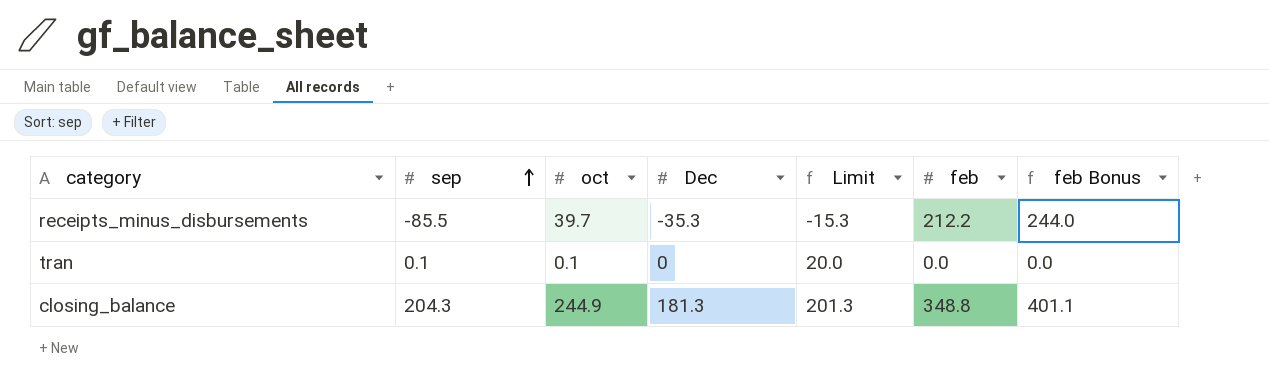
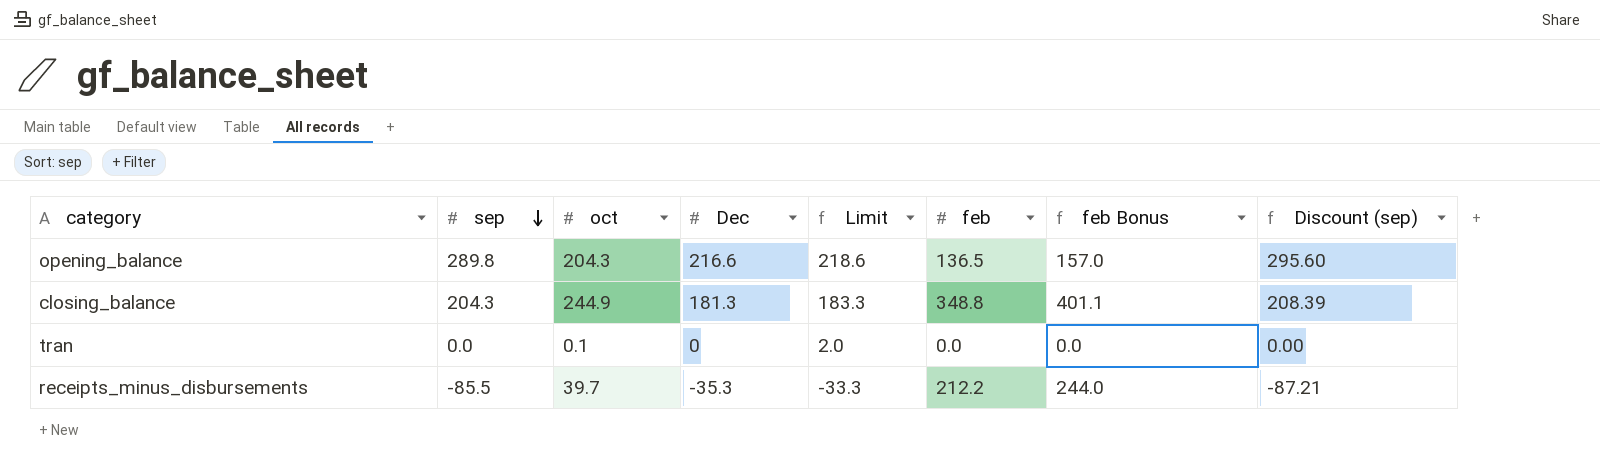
row order: sep ascending -> sep descending
column Limit | formula: [Dec] + 20 -> [Dec] + 2
column Discount (sep) | formula: none -> [sep] * 1.02
row opening_balance: none -> 289.8 | 204.3 | 216.6 | 218.6 | 136.5 | 157.0 | 295.60
tran | sep: 0.1 -> 0.0

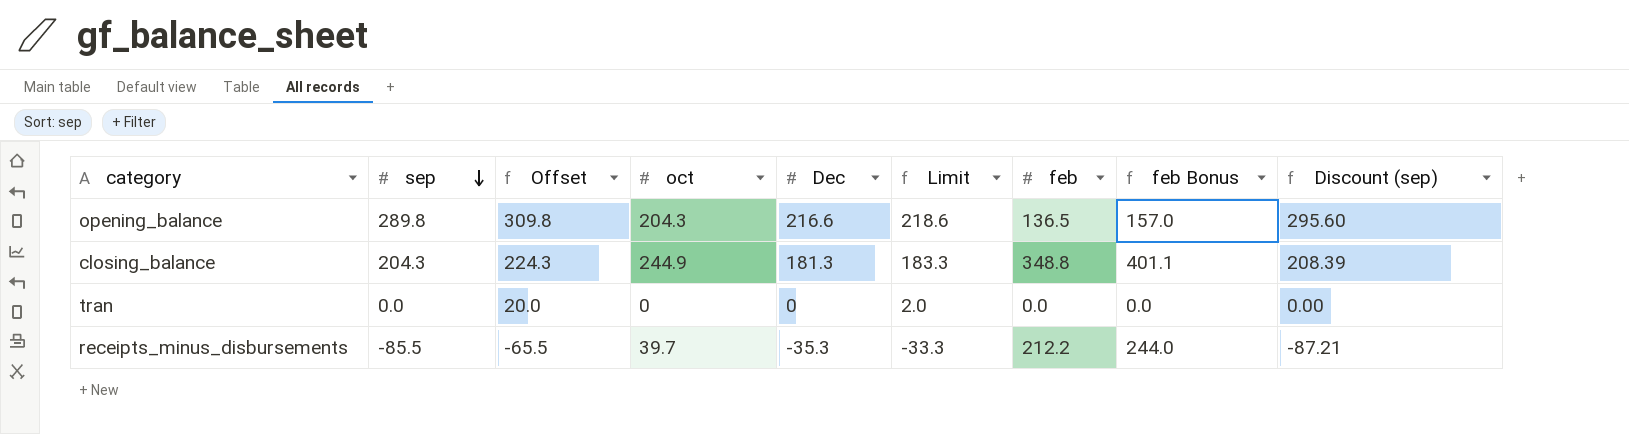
column Offset | formula: none -> [sep] + 20
tran | oct: 0.1 -> 0

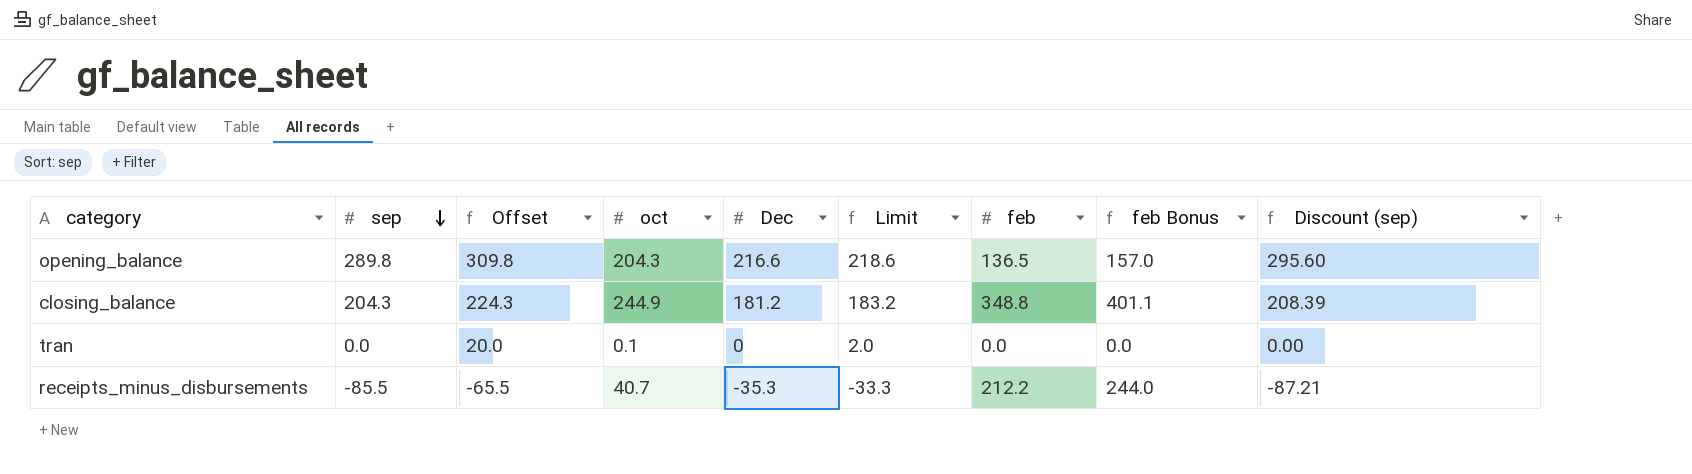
closing_balance | Dec: 181.3 -> 181.2
closing_balance | Limit: 183.3 -> 183.2
tran | oct: 0 -> 0.1
receipts_minus_disbursements | oct: 39.7 -> 40.7

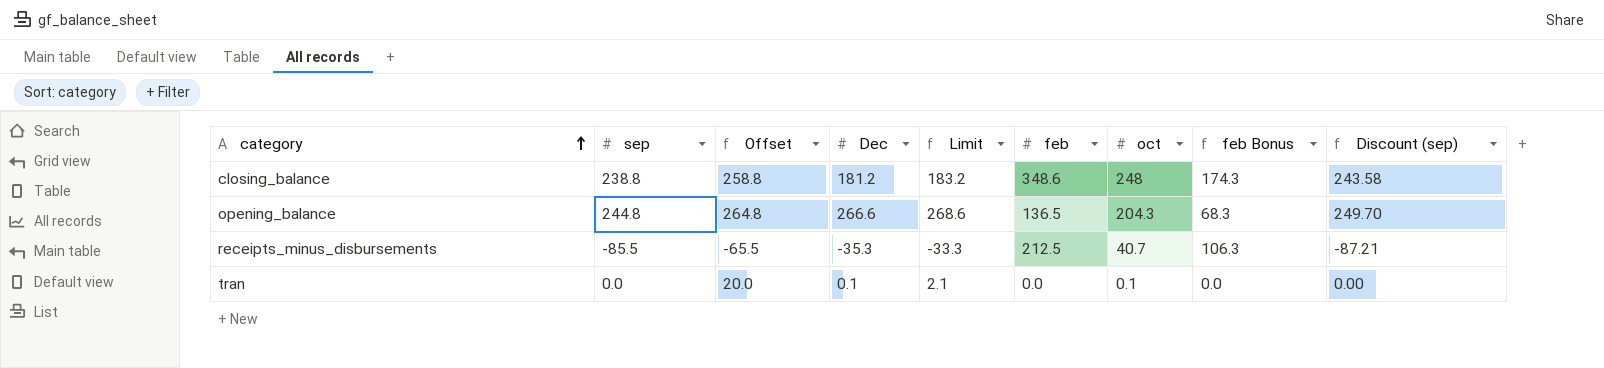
row order: sep descending -> category ascending
column oct | position: 4 -> 7
column feb Bonus | formula: [feb] * 1.15 -> [feb] * 0.5
closing_balance | sep: 204.3 -> 238.8
closing_balance | Offset: 224.3 -> 258.8
closing_balance | feb: 348.8 -> 348.6
closing_balance | oct: 244.9 -> 248
closing_balance | Discount (sep): 208.39 -> 243.58
opening_balance | sep: 289.8 -> 244.8
opening_balance | Offset: 309.8 -> 264.8
opening_balance | Dec: 216.6 -> 266.6
opening_balance | Limit: 218.6 -> 268.6
opening_balance | Discount (sep): 295.60 -> 249.70
receipts_minus_disbursements | feb: 212.2 -> 212.5
tran | Dec: 0 -> 0.1
tran | Limit: 2.0 -> 2.1

